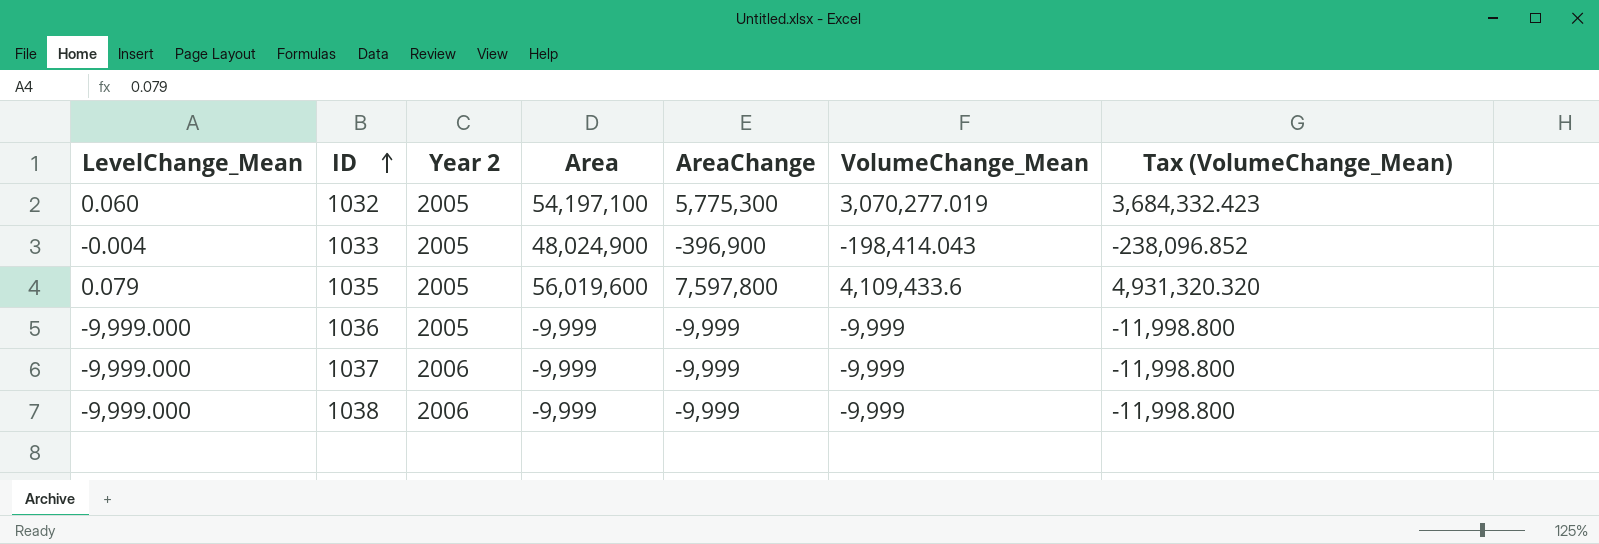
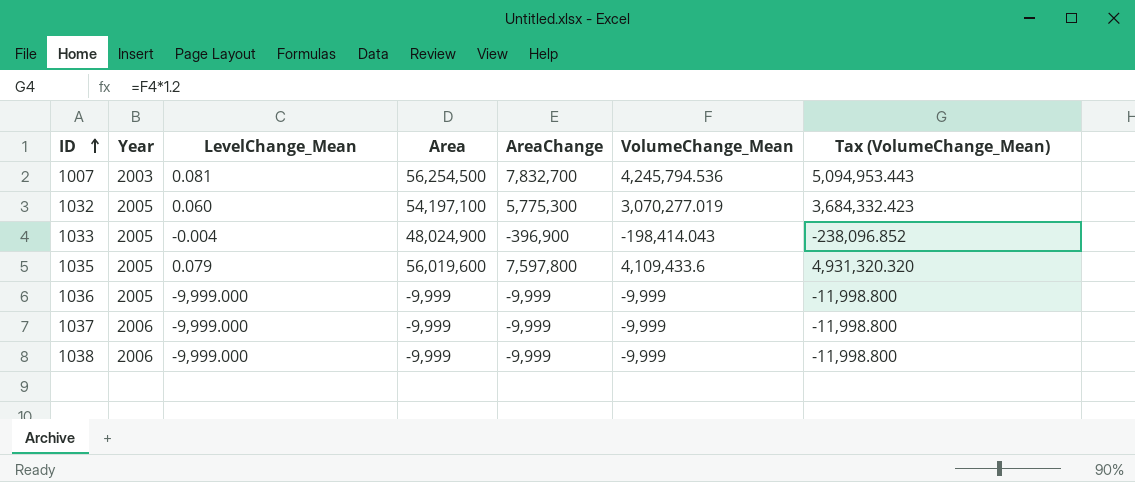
column name: Year 2 -> Year
column LevelChange_Mean | position: 1 -> 3
row 1007: none -> 2003 | 0.081 | 56,254,500 | 7,832,700 | 4,245,794.536 | 5,094,953.443

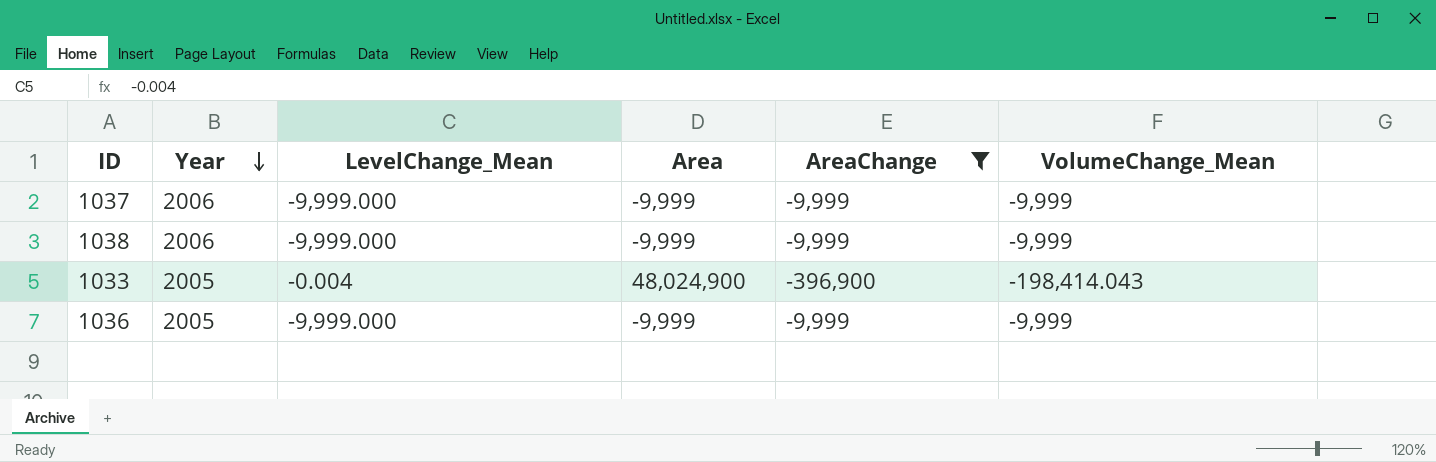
filter: none -> AreaChange <= -9,999
row order: ID ascending -> Year descending
column Tax (VolumeChange_Mean) | formula: [VolumeChange_Mean] * 1.2 -> none

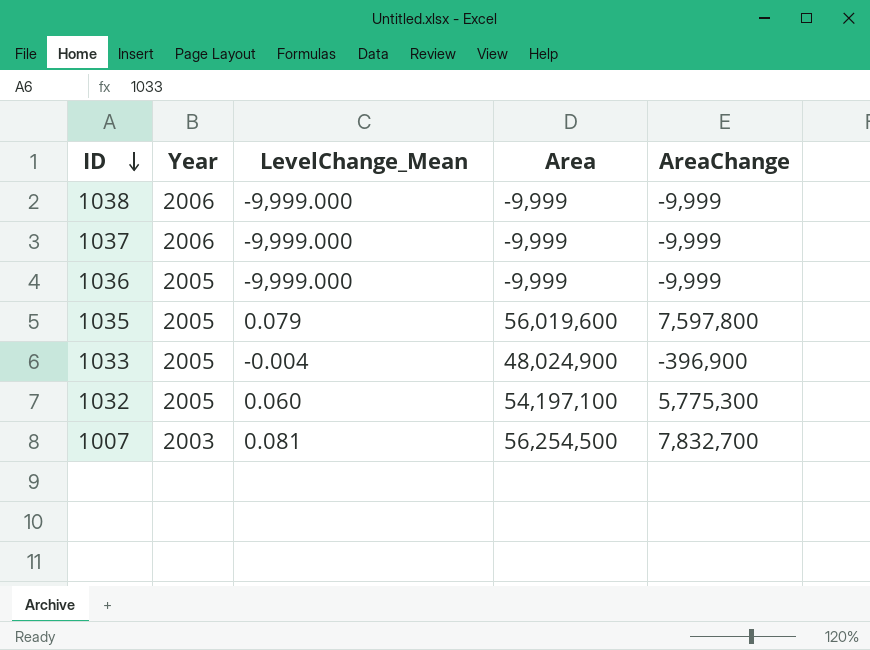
filter: AreaChange <= -9,999 -> none
row order: Year descending -> ID descending
column VolumeChange_Mean | position: 6 -> none

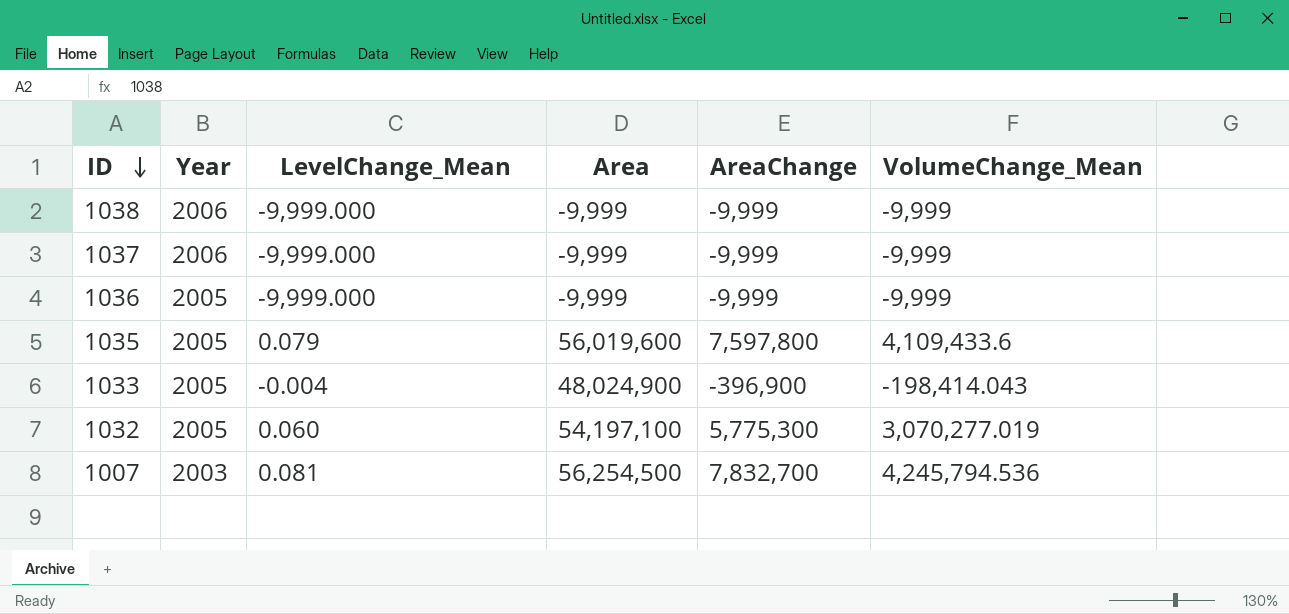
column VolumeChange_Mean | position: none -> 6

